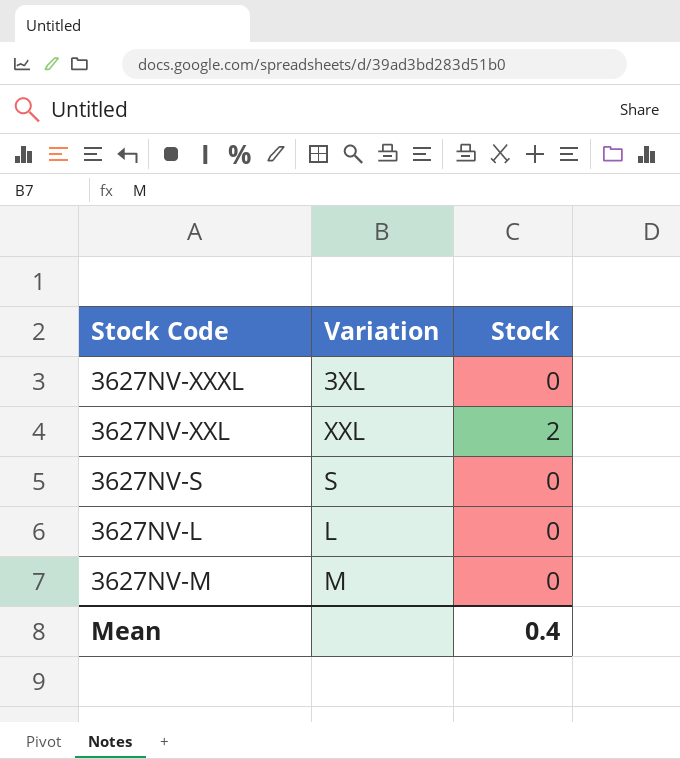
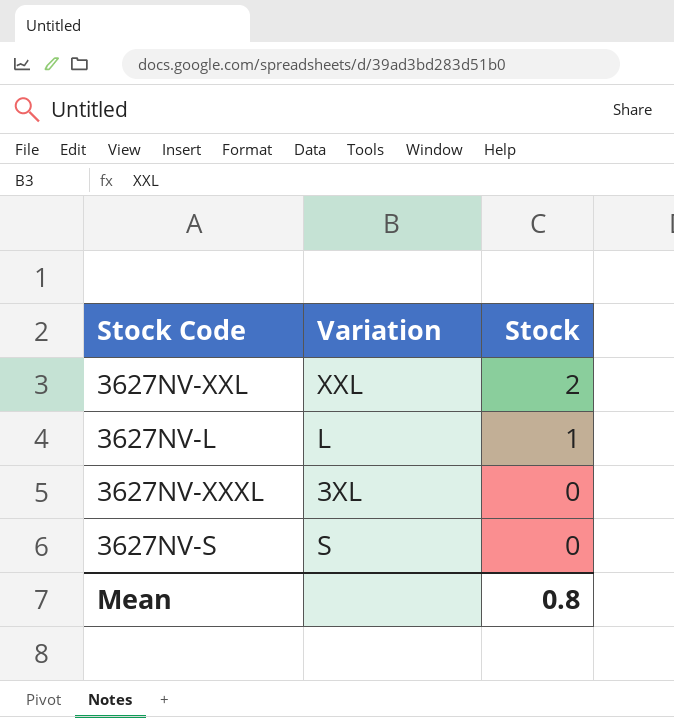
row order: none -> Stock descending
row 3627NV-M: M | 0 -> none
3627NV-L | Stock: 0 -> 1
Mean | Stock: 0.4 -> 0.8

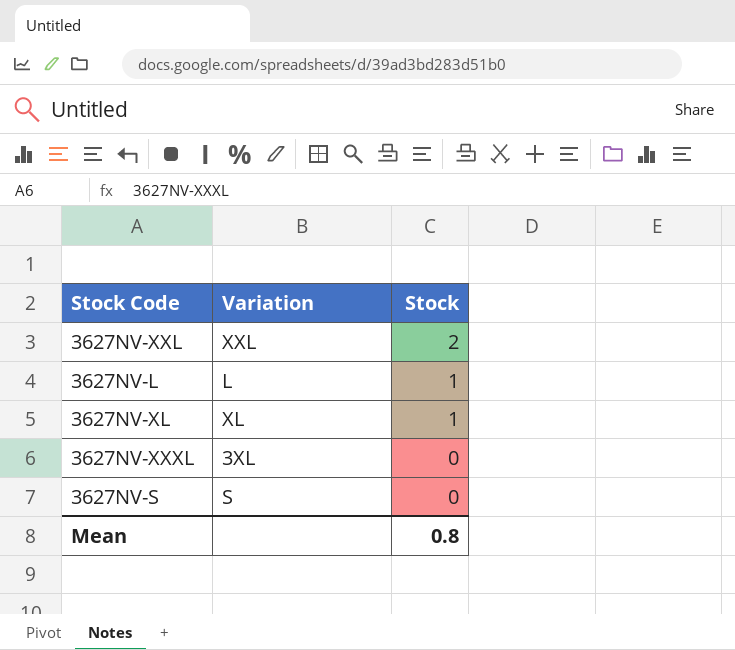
row 3627NV-XL: none -> XL | 1

